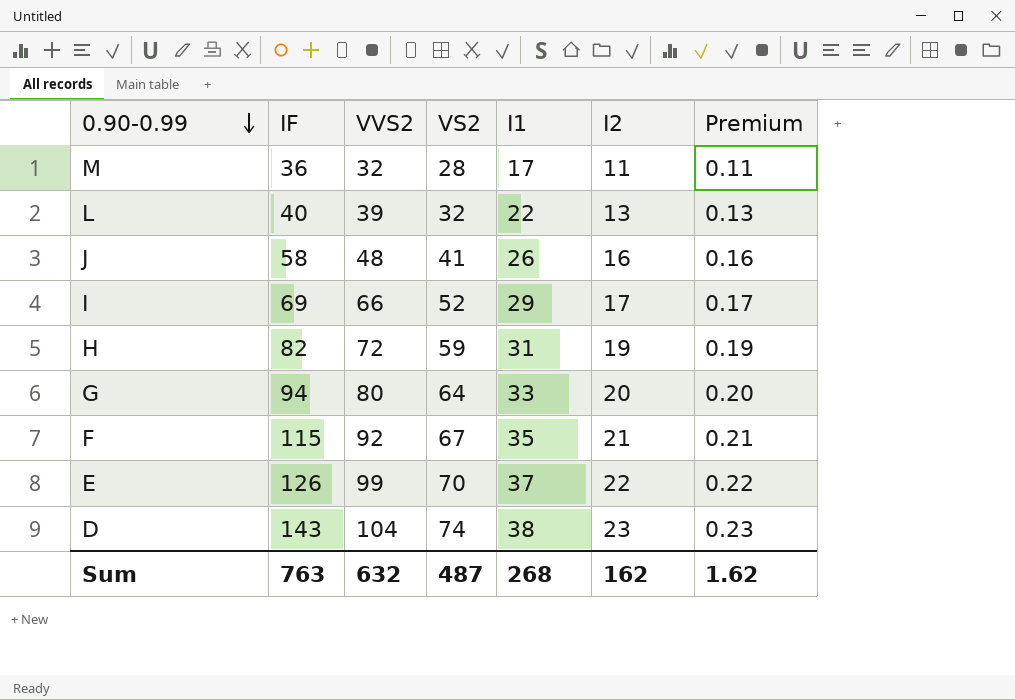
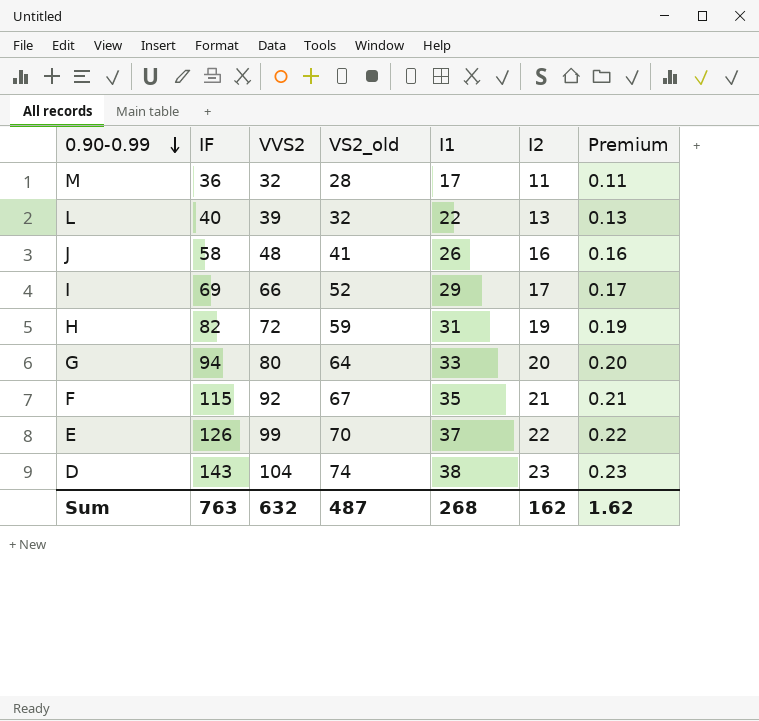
column name: VS2 -> VS2_old

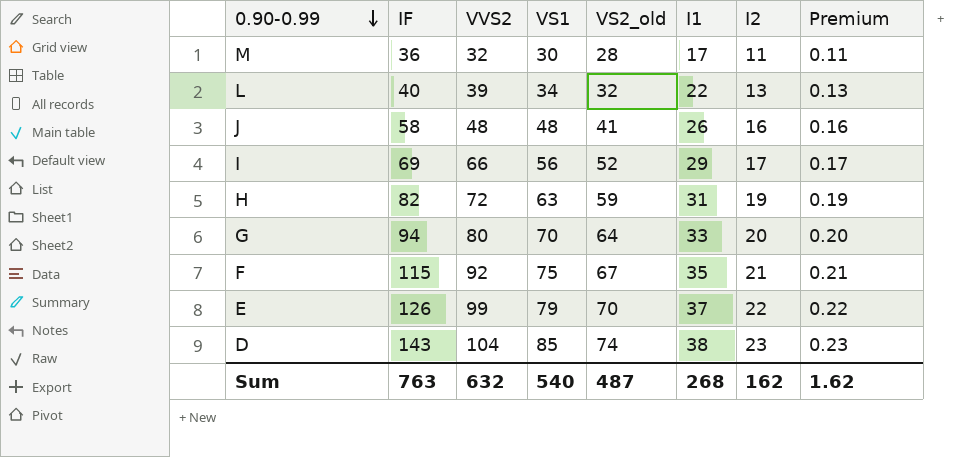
column VS1 | position: none -> 4

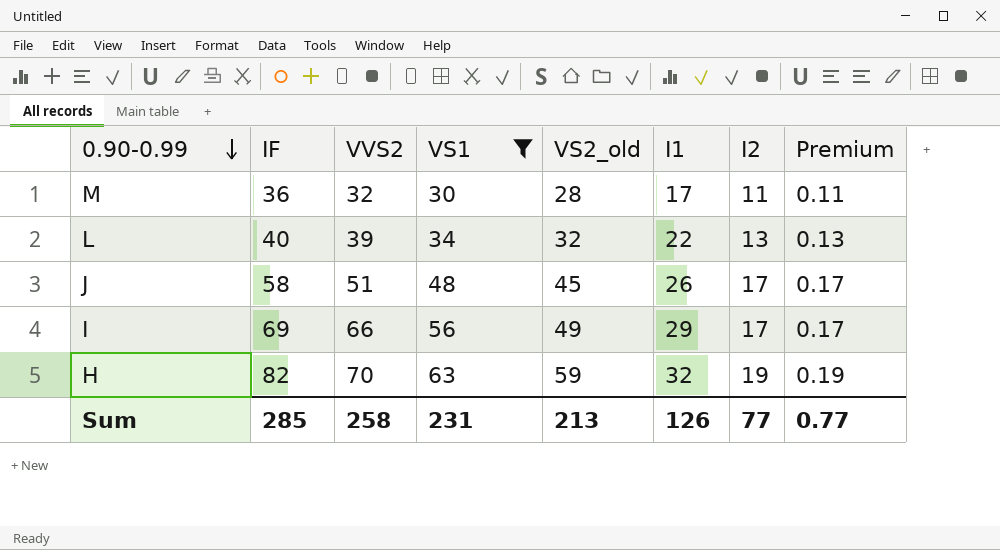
filter: none -> VS1 <= 63
J | VVS2: 48 -> 51
J | VS2_old: 41 -> 45
J | I2: 16 -> 17
J | Premium: 0.16 -> 0.17
I | VS2_old: 52 -> 49
H | VVS2: 72 -> 70
H | I1: 31 -> 32
Sum | IF: 763 -> 285
Sum | VVS2: 632 -> 258
Sum | VS1: 540 -> 231
Sum | VS2_old: 487 -> 213
Sum | I1: 268 -> 126
Sum | I2: 162 -> 77
Sum | Premium: 1.62 -> 0.77

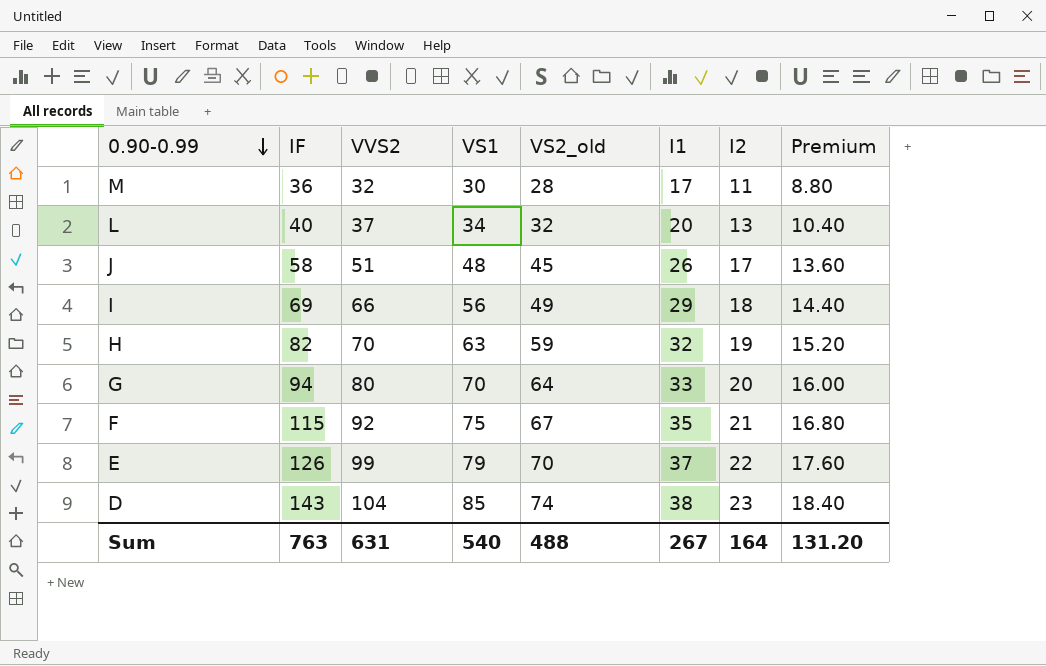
filter: VS1 <= 63 -> none
column Premium | formula: [I2] * 0.01 -> [I2] * 0.8
L | VVS2: 39 -> 37
L | I1: 22 -> 20
I | I2: 17 -> 18
Sum | IF: 285 -> 763
Sum | VVS2: 258 -> 631
Sum | VS1: 231 -> 540
Sum | VS2_old: 213 -> 488
Sum | I1: 126 -> 267
Sum | I2: 77 -> 164
Sum | Premium: 0.77 -> 131.20

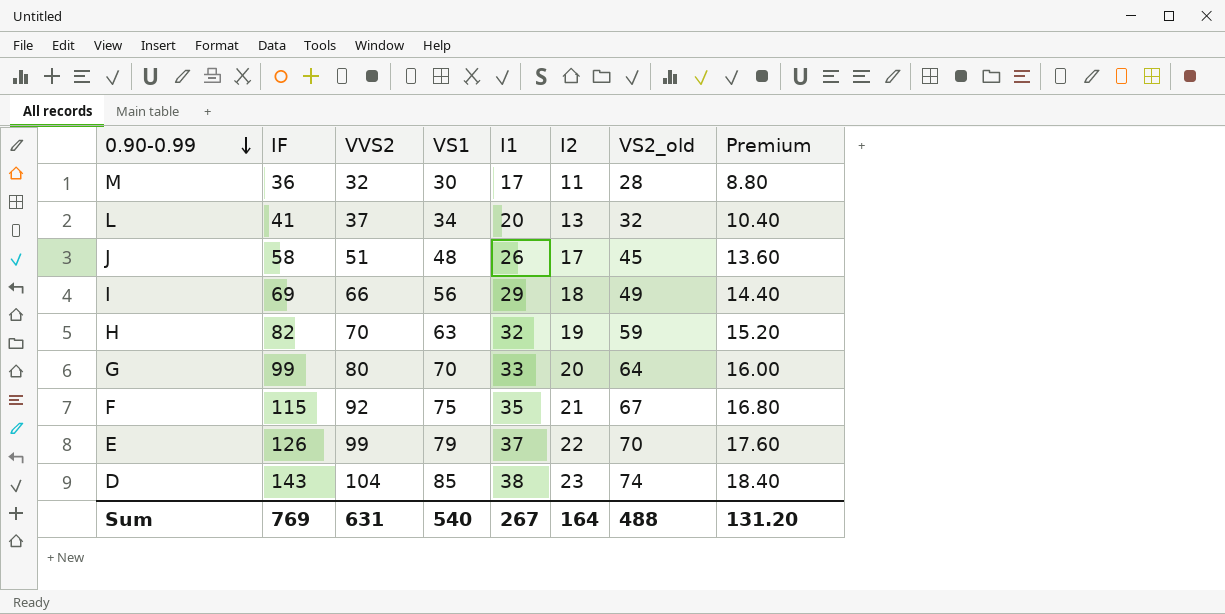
column VS2_old | position: 5 -> 7
L | IF: 40 -> 41
G | IF: 94 -> 99
Sum | IF: 763 -> 769

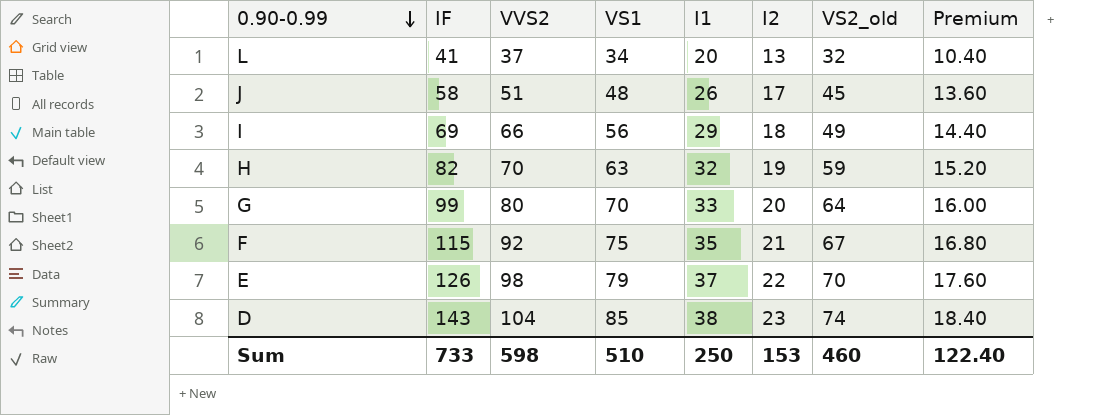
row M: 36 | 32 | 30 | 17 | 11 | 28 | 8.80 -> none
E | VVS2: 99 -> 98
Sum | IF: 769 -> 733
Sum | VVS2: 631 -> 598
Sum | VS1: 540 -> 510
Sum | I1: 267 -> 250
Sum | I2: 164 -> 153
Sum | VS2_old: 488 -> 460
Sum | Premium: 131.20 -> 122.40

